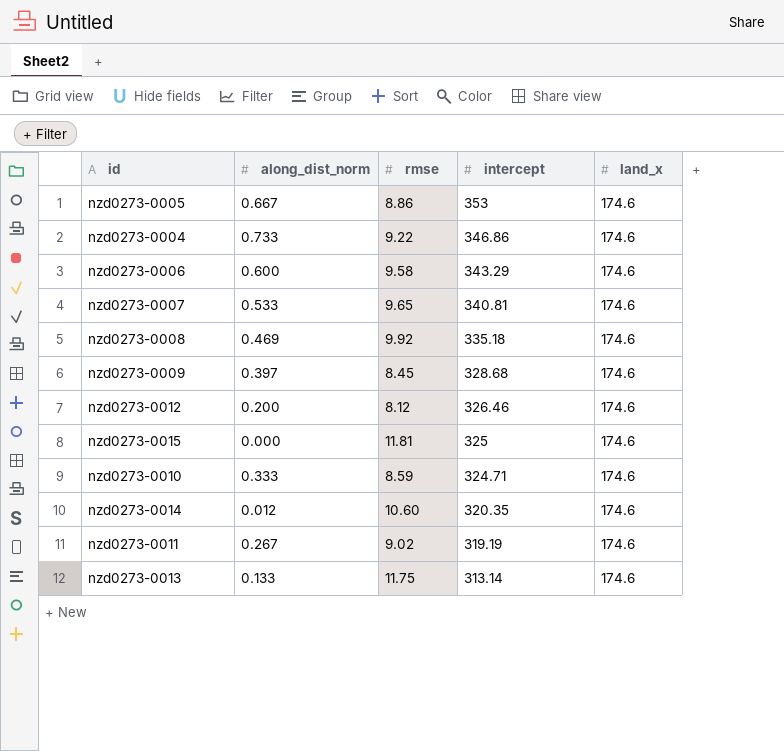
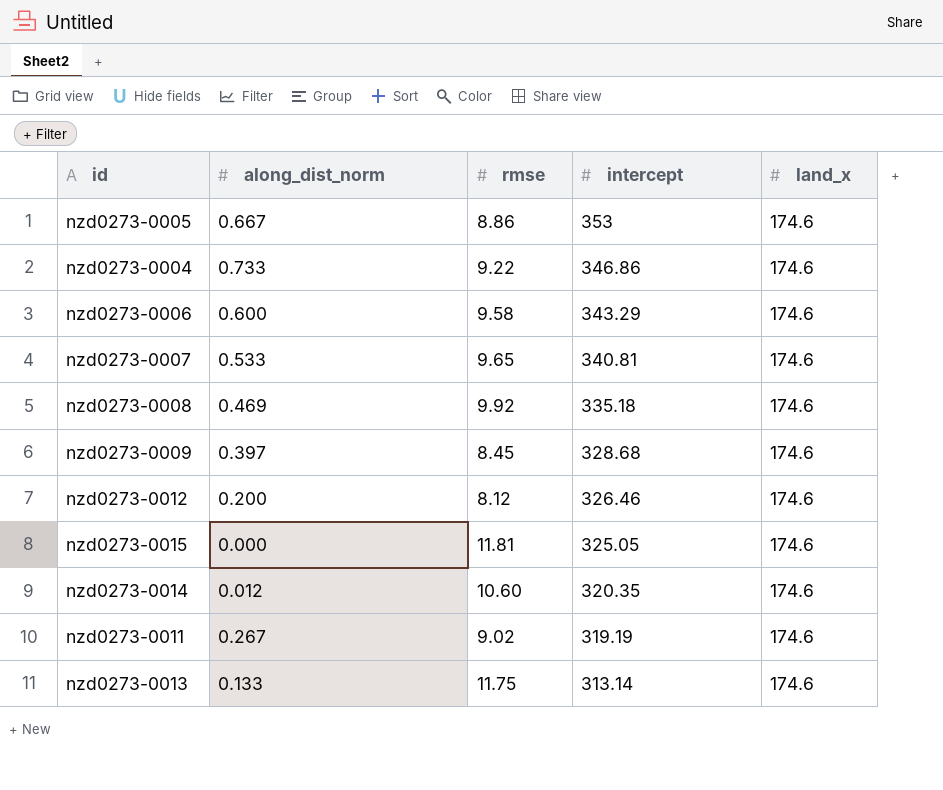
row nzd0273-0010: 0.333 | 8.59 | 324.71 | 174.6 -> none
nzd0273-0015 | intercept: 325 -> 325.05

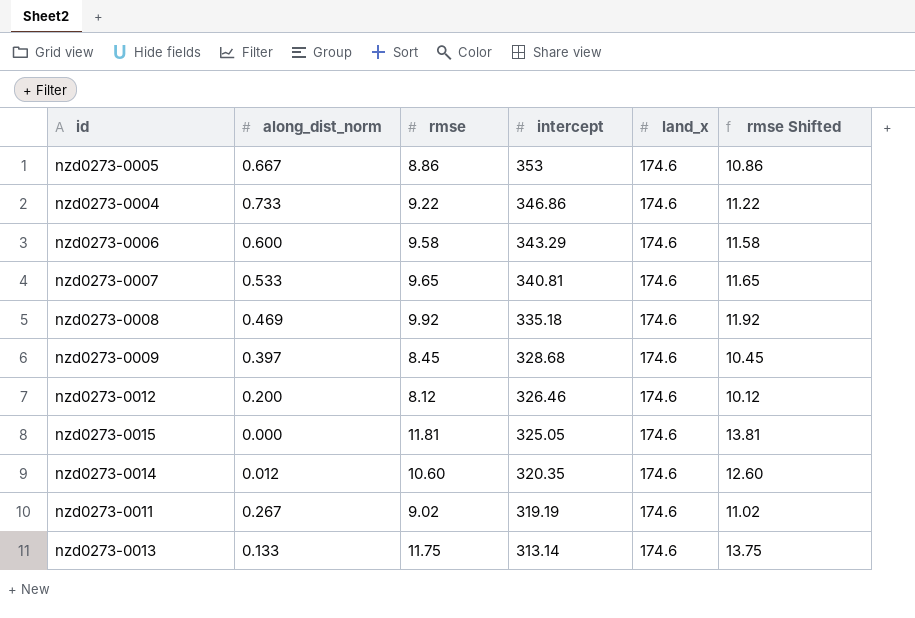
column rmse Shifted | formula: none -> [rmse] + 2

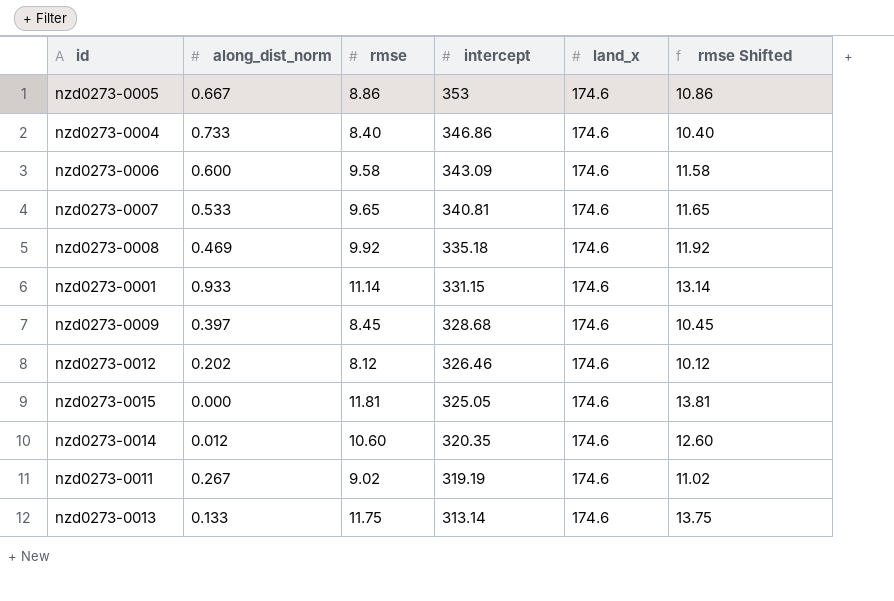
nzd0273-0004 | rmse: 9.22 -> 8.40
nzd0273-0004 | rmse Shifted: 11.22 -> 10.40
nzd0273-0006 | intercept: 343.29 -> 343.09
row nzd0273-0001: none -> 0.933 | 11.14 | 331.15 | 174.6 | 13.14
nzd0273-0012 | along_dist_norm: 0.200 -> 0.202

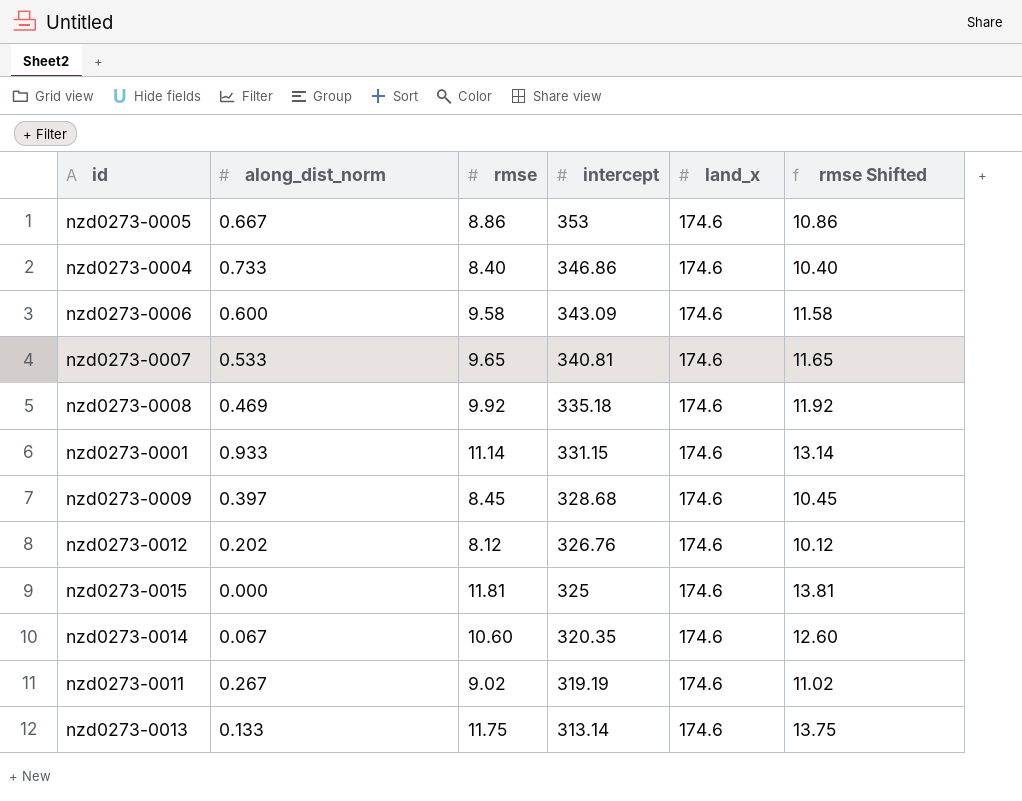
nzd0273-0012 | intercept: 326.46 -> 326.76
nzd0273-0015 | intercept: 325.05 -> 325
nzd0273-0014 | along_dist_norm: 0.012 -> 0.067

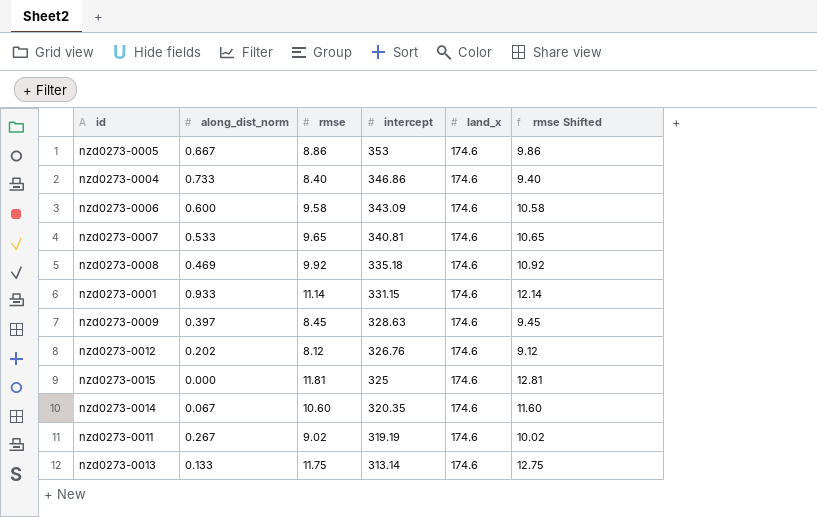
column rmse Shifted | formula: [rmse] + 2 -> [rmse] + 1
nzd0273-0009 | intercept: 328.68 -> 328.63

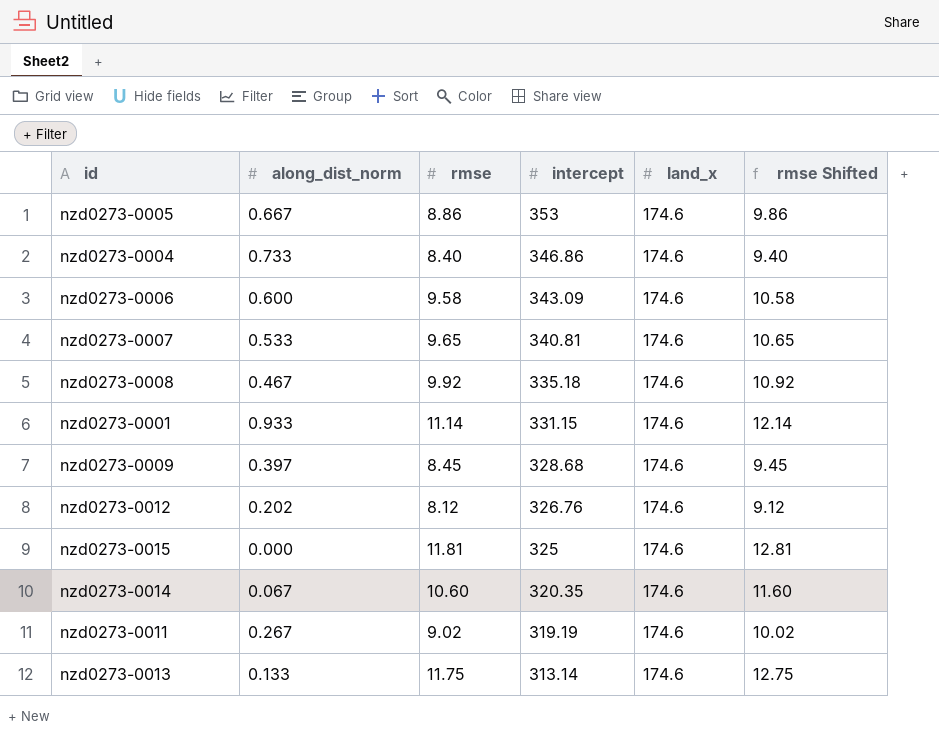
nzd0273-0008 | along_dist_norm: 0.469 -> 0.467
nzd0273-0009 | intercept: 328.63 -> 328.68

